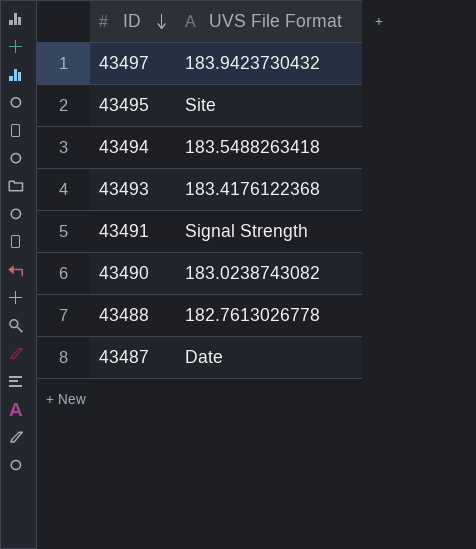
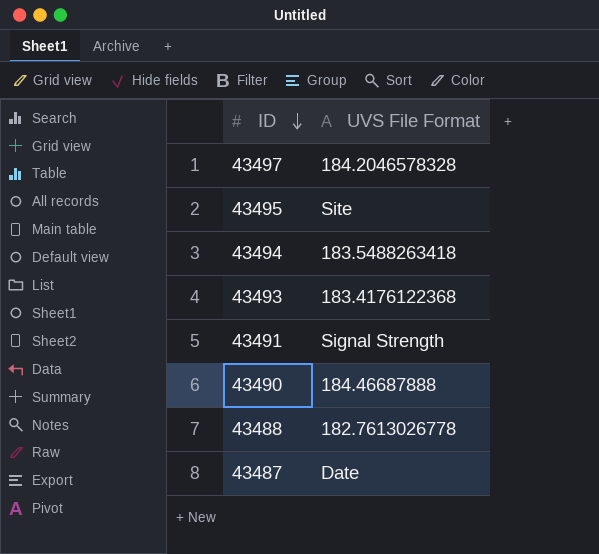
43497 | UVS File Format: 183.9423730432 -> 184.2046578328
43490 | UVS File Format: 183.0238743082 -> 184.46687888

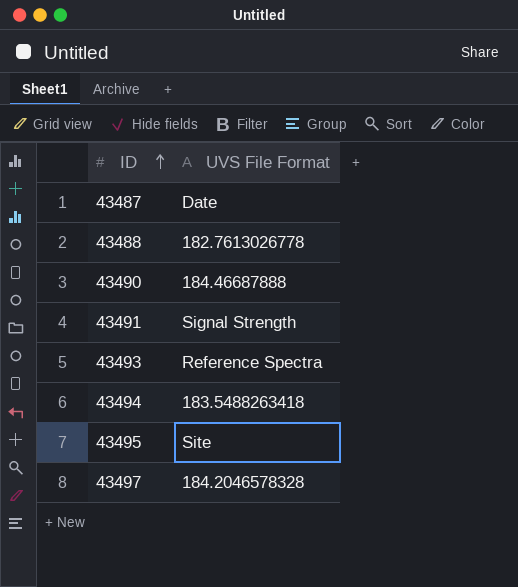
row order: ID descending -> ID ascending
43493 | UVS File Format: 183.4176122368 -> Reference Spectra

